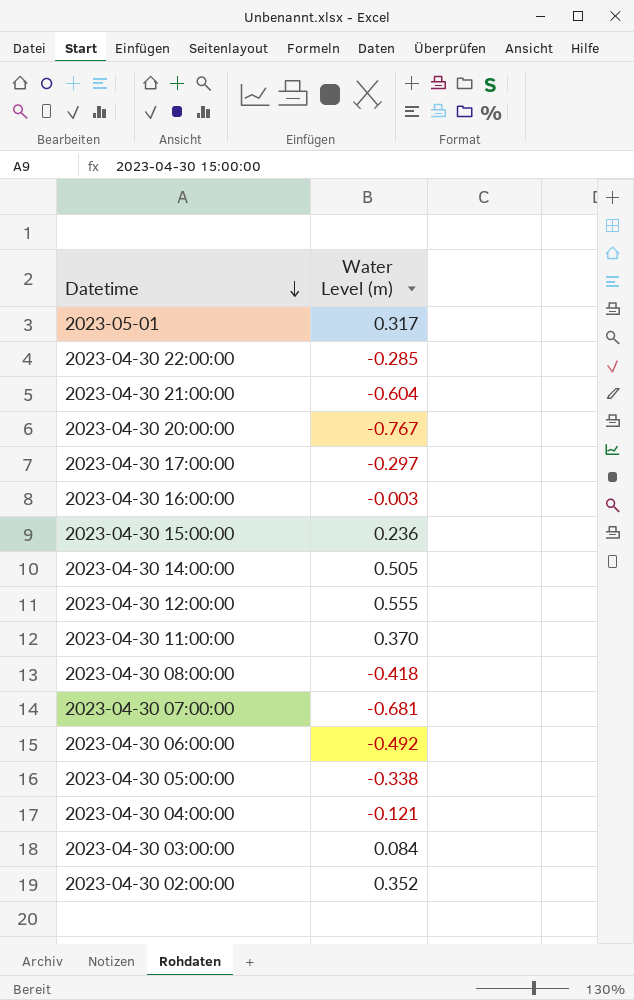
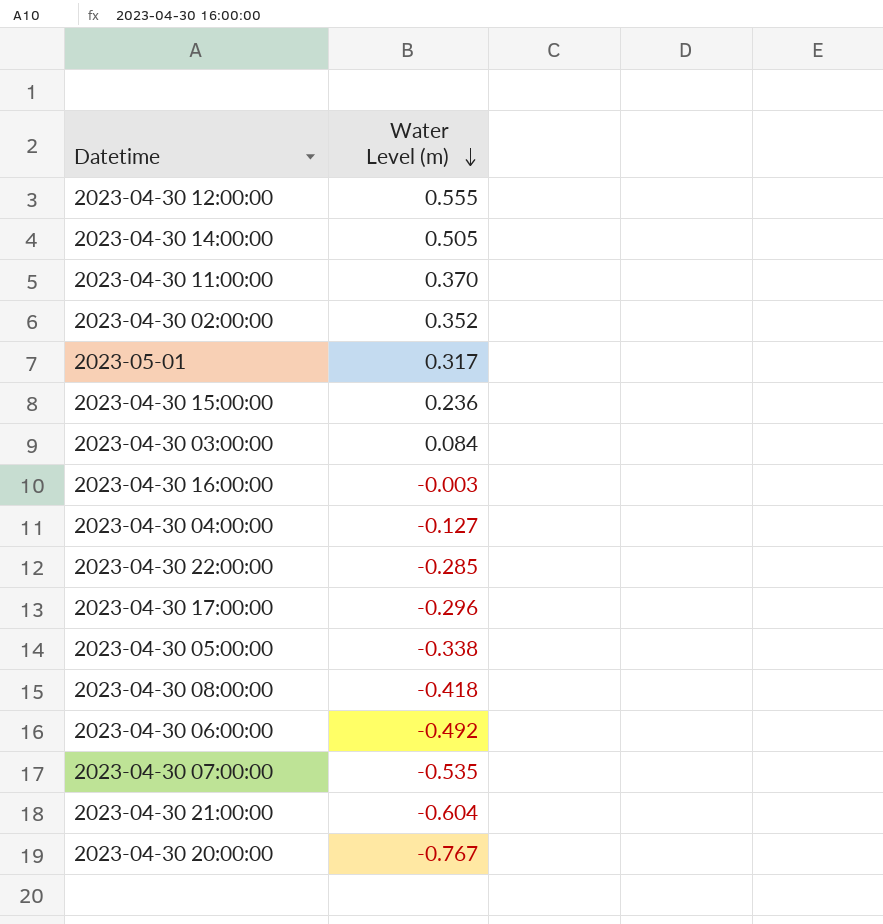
row order: Datetime descending -> Water Level (m) descending
2023-04-30 04:00:00 | Water Level (m): -0.121 -> -0.127
2023-04-30 17:00:00 | Water Level (m): -0.297 -> -0.296
2023-04-30 07:00:00 | Water Level (m): -0.681 -> -0.535

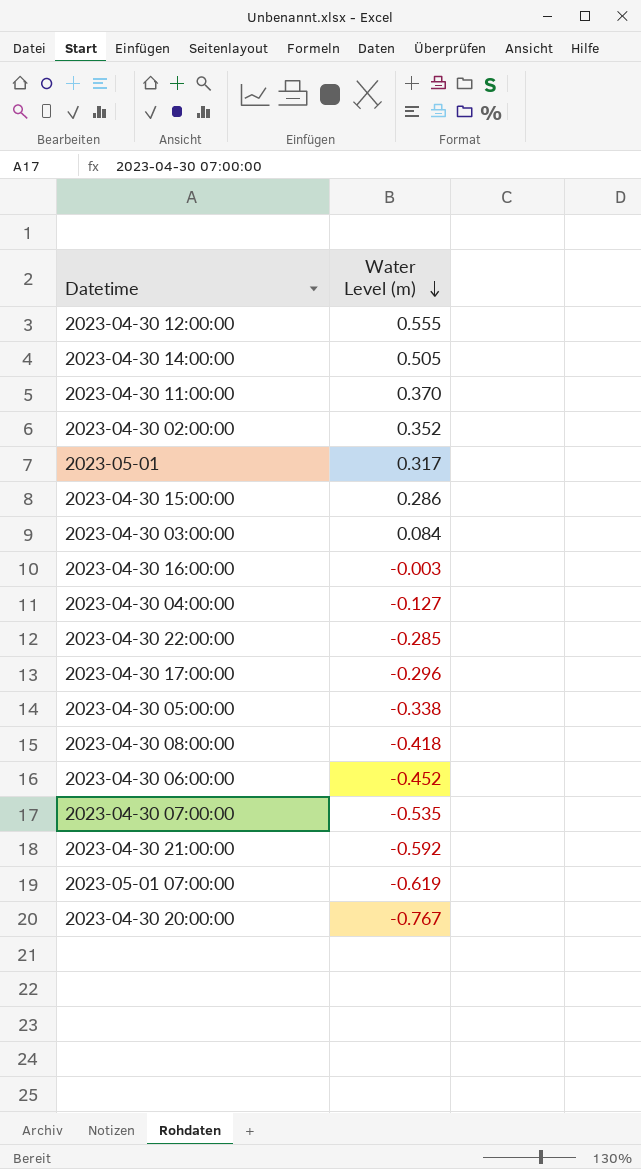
2023-04-30 15:00:00 | Water Level (m): 0.236 -> 0.286
2023-04-30 06:00:00 | Water Level (m): -0.492 -> -0.452
2023-04-30 21:00:00 | Water Level (m): -0.604 -> -0.592
row 2023-05-01 07:00:00: none -> -0.619

